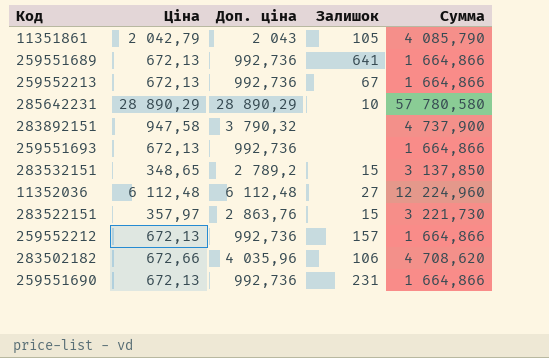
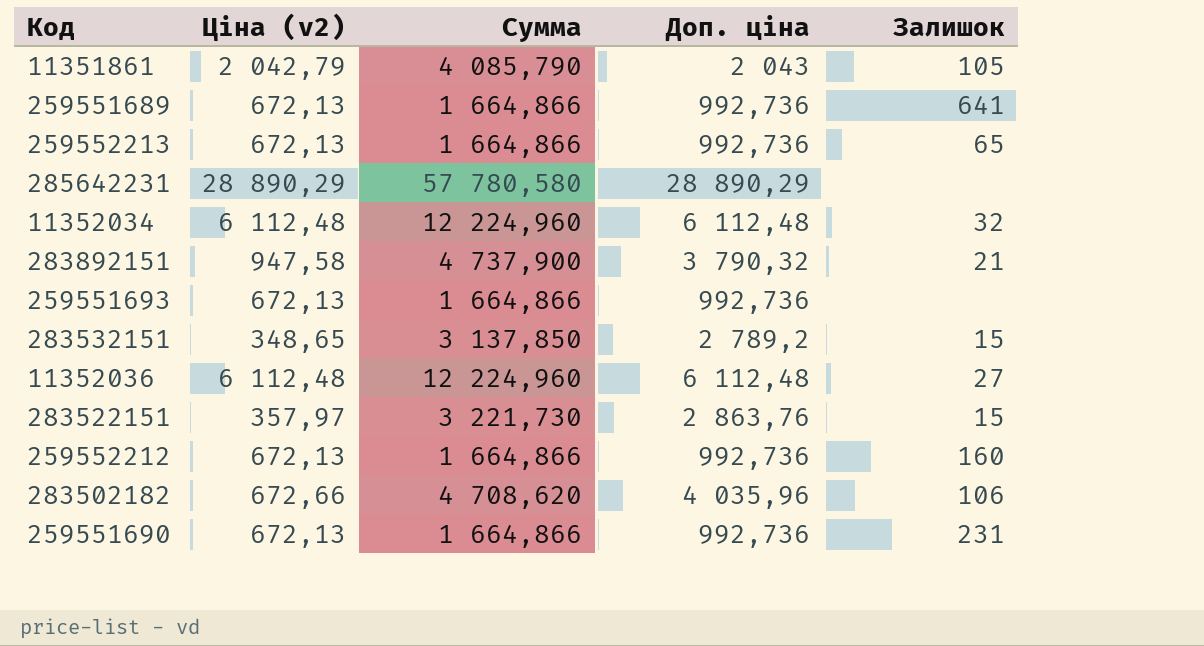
column name: Ціна -> Ціна (v2)
column Сумма | position: 5 -> 3
259552213 | Залишок: 67 -> 65
285642231 | Залишок: 10 -> none
row 11352034: none -> 6 112,48 | 12 224,960 | 6 112,48 | 32
283892151 | Залишок: none -> 21
259552212 | Залишок: 157 -> 160

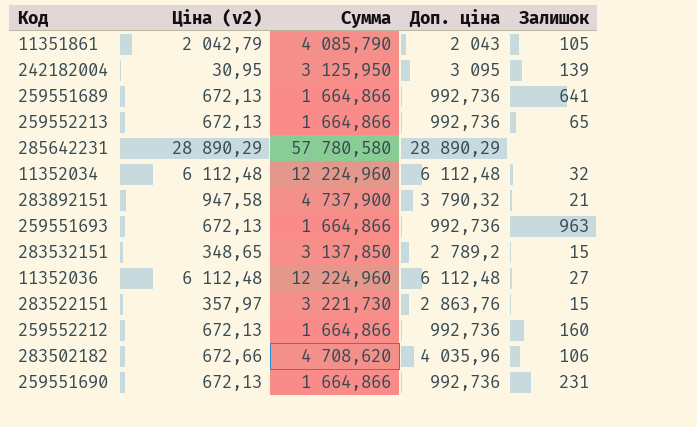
row 242182004: none -> 30,95 | 3 125,950 | 3 095 | 139
259551693 | Залишок: none -> 963

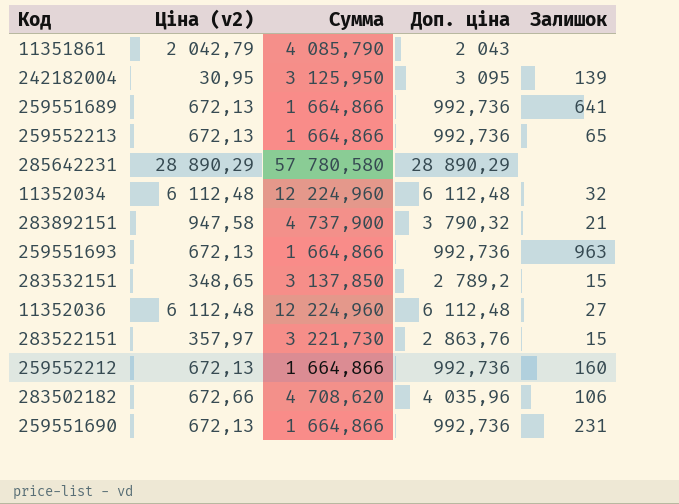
11351861 | Залишок: 105 -> none

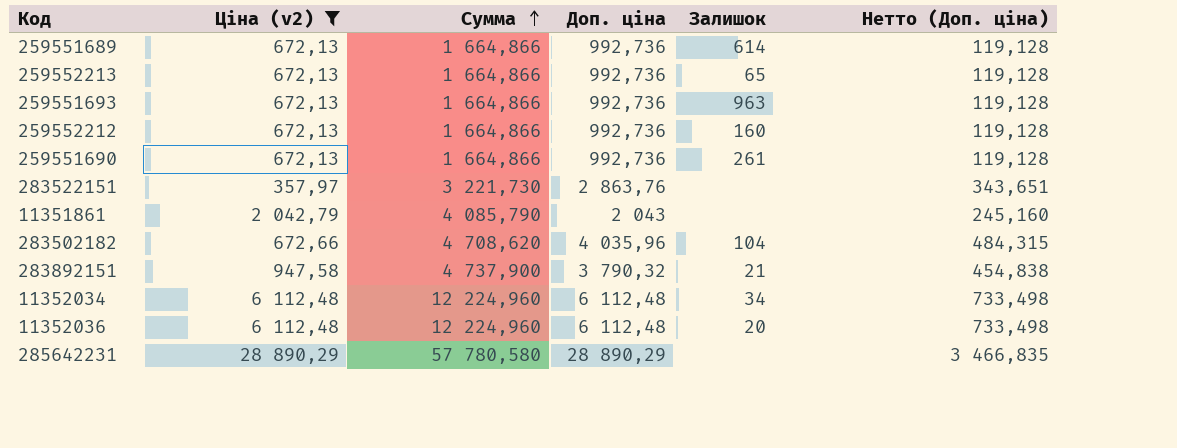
filter: none -> Ціна (v2) >= 357,97
row order: none -> Сумма ascending
column Нетто (Доп. ціна) | formula: none -> [Доп. ціна] * 0,12
259551689 | Залишок: 641 -> 614
259551690 | Залишок: 231 -> 261
283522151 | Залишок: 15 -> none
283502182 | Залишок: 106 -> 104
11352034 | Залишок: 32 -> 34
11352036 | Залишок: 27 -> 20

